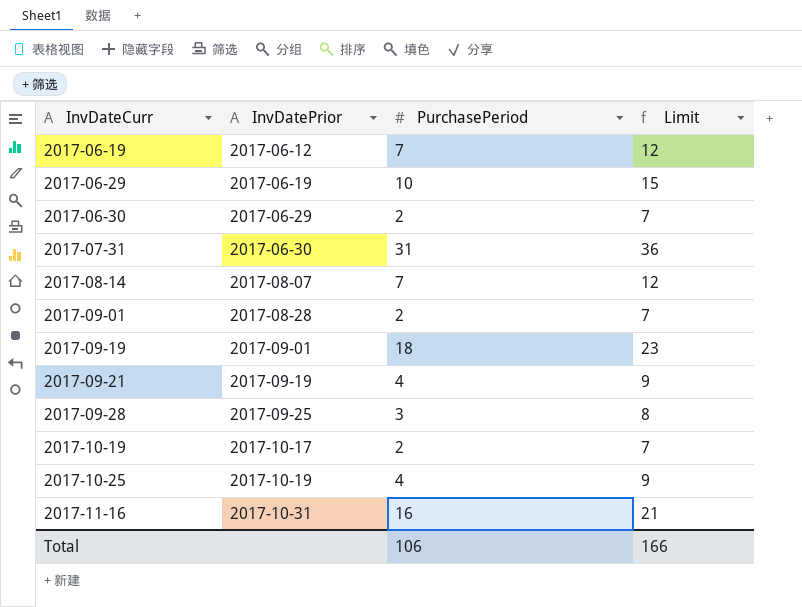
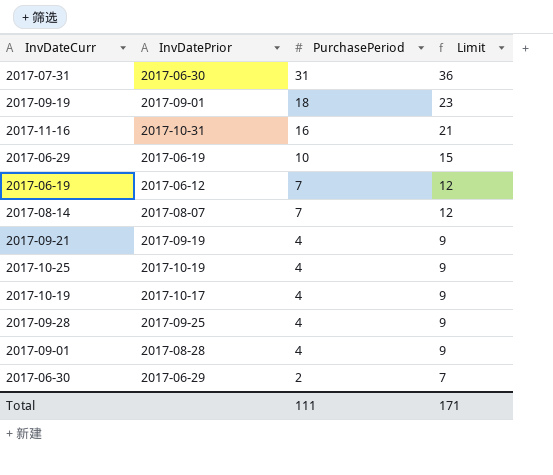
row order: InvDateCurr ascending -> PurchasePeriod descending
2017-10-19 | PurchasePeriod: 2 -> 4
2017-10-19 | Limit: 7 -> 9
2017-09-28 | PurchasePeriod: 3 -> 4
2017-09-28 | Limit: 8 -> 9
2017-09-01 | PurchasePeriod: 2 -> 4
2017-09-01 | Limit: 7 -> 9
Total | PurchasePeriod: 106 -> 111
Total | Limit: 166 -> 171

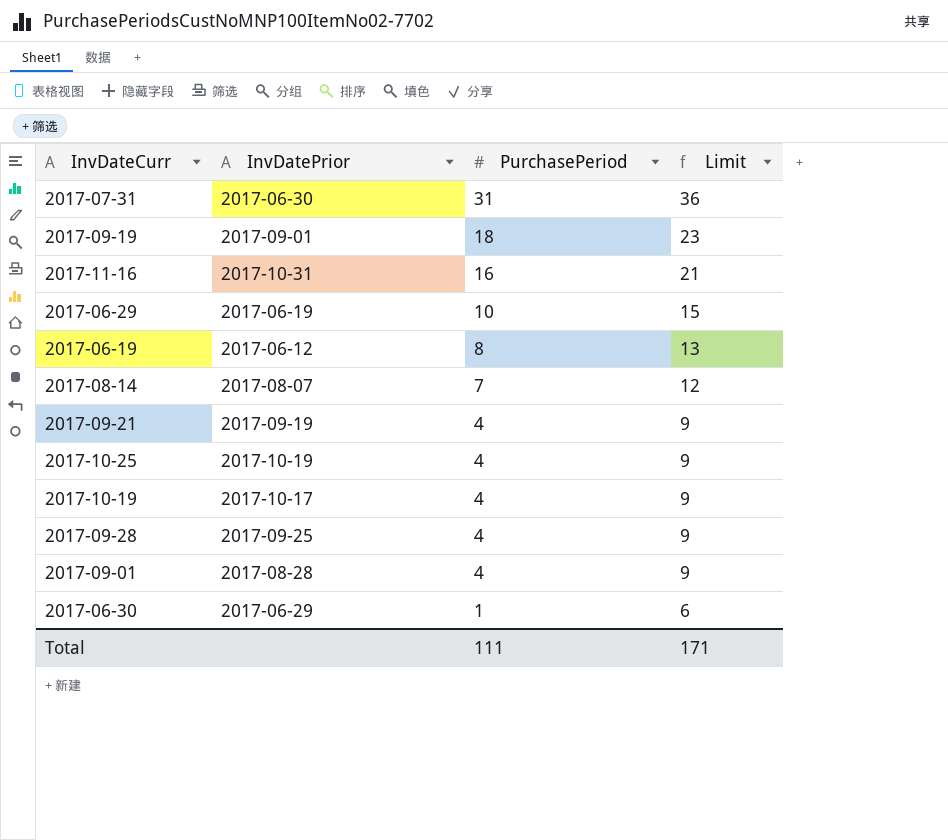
2017-06-19 | PurchasePeriod: 7 -> 8
2017-06-19 | Limit: 12 -> 13
2017-06-30 | PurchasePeriod: 2 -> 1
2017-06-30 | Limit: 7 -> 6

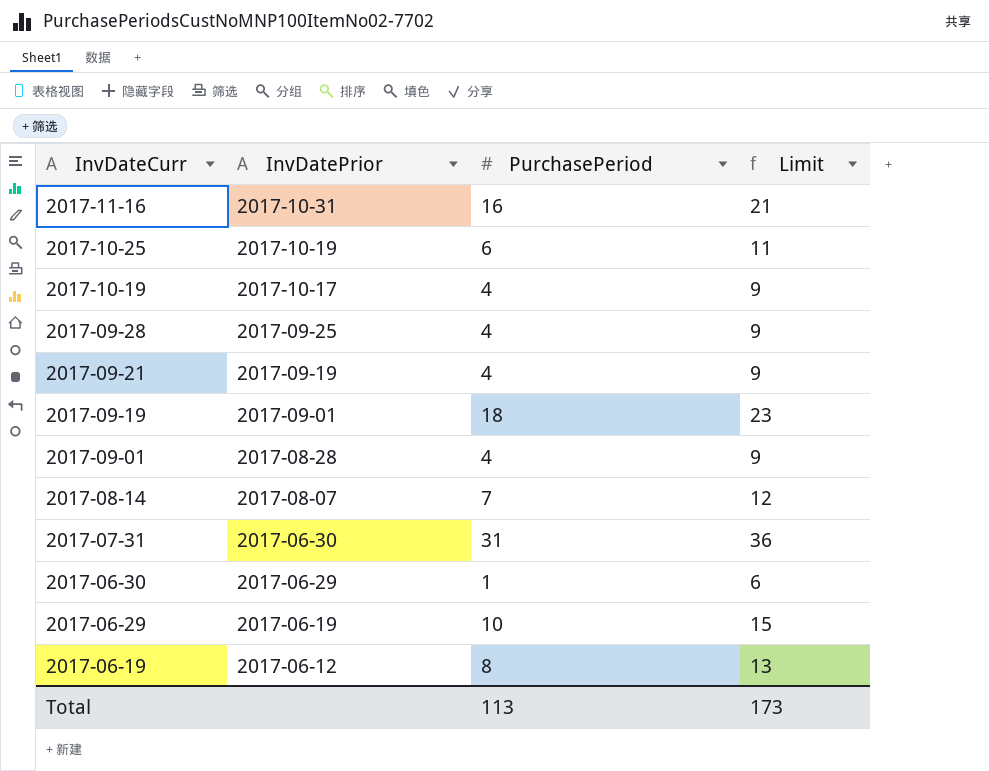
row order: PurchasePeriod descending -> InvDateCurr descending
2017-10-25 | PurchasePeriod: 4 -> 6
2017-10-25 | Limit: 9 -> 11
Total | PurchasePeriod: 111 -> 113
Total | Limit: 171 -> 173

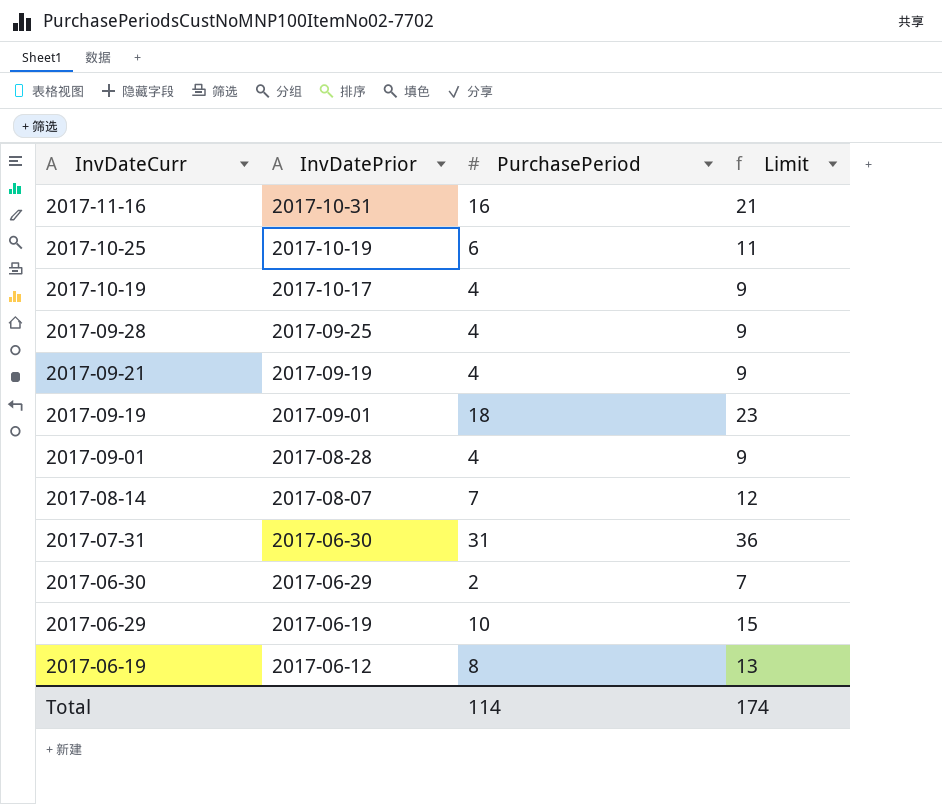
2017-06-30 | PurchasePeriod: 1 -> 2
2017-06-30 | Limit: 6 -> 7
Total | PurchasePeriod: 113 -> 114
Total | Limit: 173 -> 174

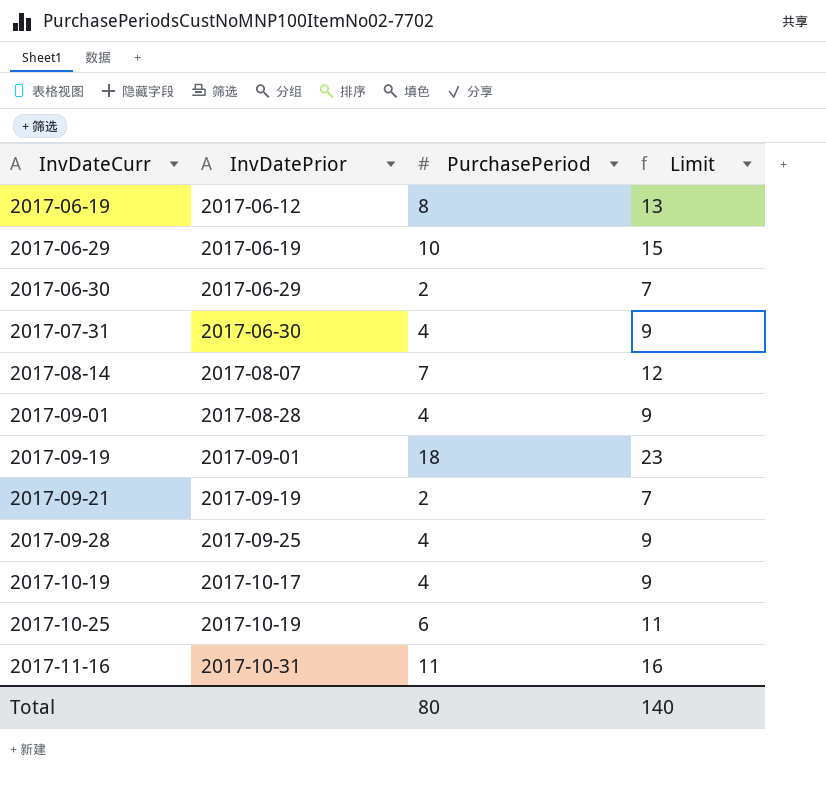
row order: InvDateCurr descending -> InvDateCurr ascending
2017-07-31 | PurchasePeriod: 31 -> 4
2017-07-31 | Limit: 36 -> 9
2017-09-21 | PurchasePeriod: 4 -> 2
2017-09-21 | Limit: 9 -> 7
2017-11-16 | PurchasePeriod: 16 -> 11
2017-11-16 | Limit: 21 -> 16
Total | PurchasePeriod: 114 -> 80
Total | Limit: 174 -> 140

